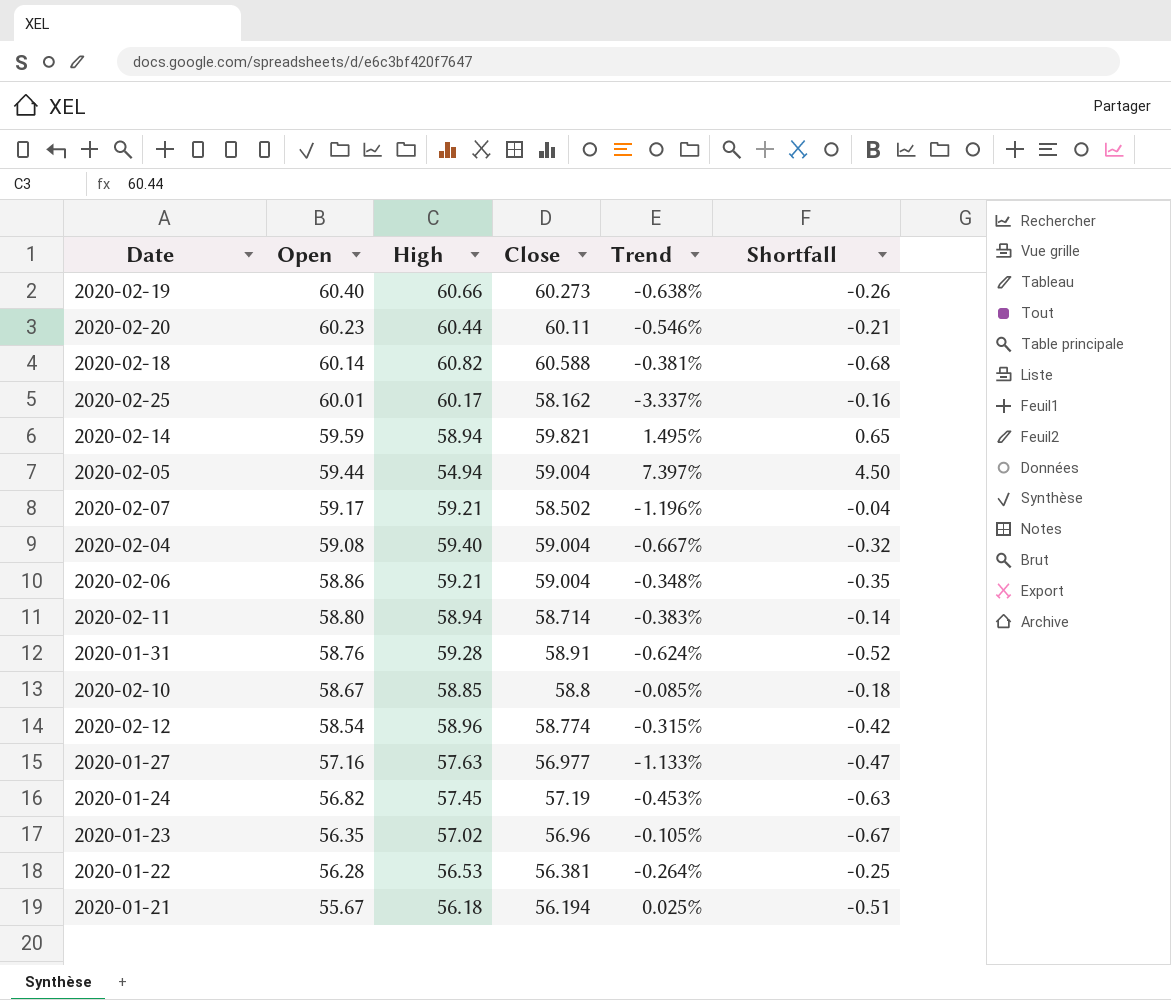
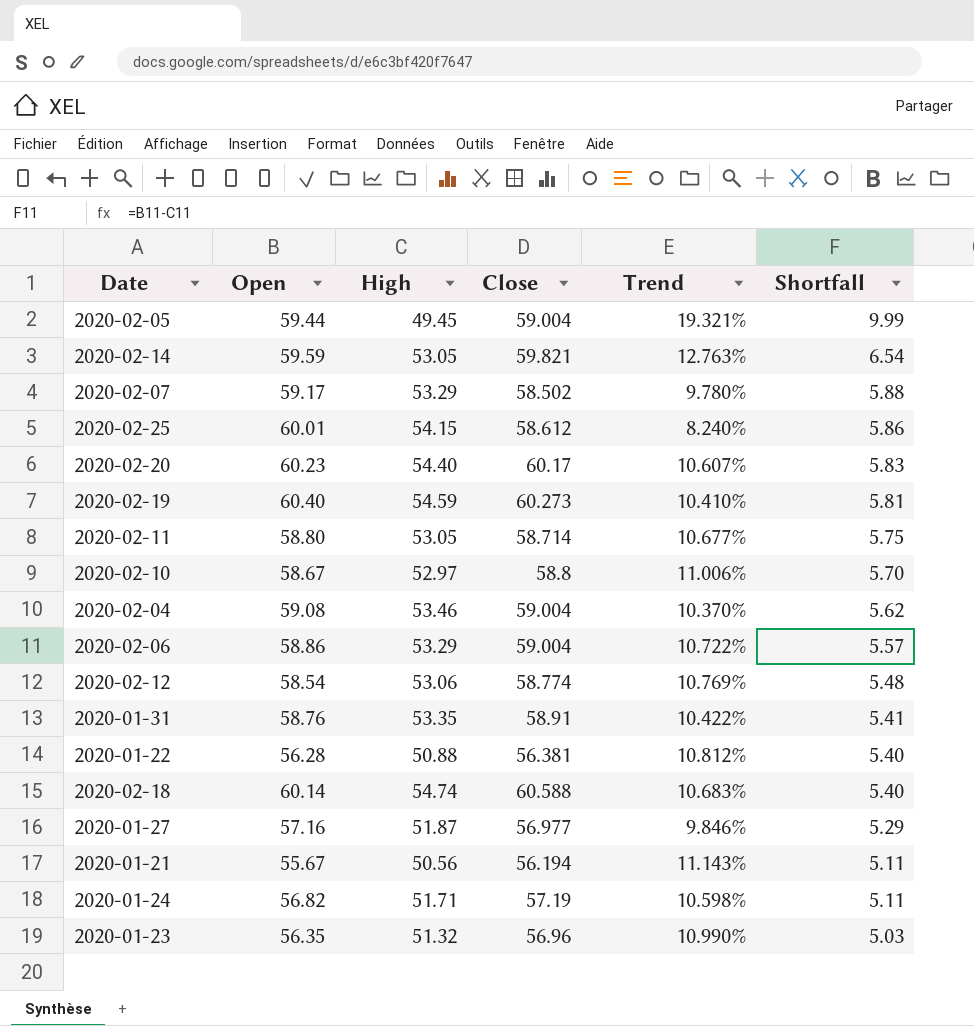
row order: Open descending -> Shortfall descending
2020-02-05 | High: 54.94 -> 49.45
2020-02-05 | Trend: 7.397% -> 19.321%
2020-02-05 | Shortfall: 4.50 -> 9.99
2020-02-14 | High: 58.94 -> 53.05
2020-02-14 | Trend: 1.495% -> 12.763%
2020-02-14 | Shortfall: 0.65 -> 6.54
2020-02-07 | High: 59.21 -> 53.29
2020-02-07 | Trend: -1.196% -> 9.780%
2020-02-07 | Shortfall: -0.04 -> 5.88
2020-02-25 | High: 60.17 -> 54.15
2020-02-25 | Close: 58.162 -> 58.612
2020-02-25 | Trend: -3.337% -> 8.240%
2020-02-25 | Shortfall: -0.16 -> 5.86
2020-02-20 | High: 60.44 -> 54.40
2020-02-20 | Close: 60.11 -> 60.17
2020-02-20 | Trend: -0.546% -> 10.607%
2020-02-20 | Shortfall: -0.21 -> 5.83
2020-02-19 | High: 60.66 -> 54.59
2020-02-19 | Trend: -0.638% -> 10.410%
2020-02-19 | Shortfall: -0.26 -> 5.81
2020-02-11 | High: 58.94 -> 53.05
2020-02-11 | Trend: -0.383% -> 10.677%
2020-02-11 | Shortfall: -0.14 -> 5.75
2020-02-10 | High: 58.85 -> 52.97
2020-02-10 | Trend: -0.085% -> 11.006%
2020-02-10 | Shortfall: -0.18 -> 5.70
2020-02-04 | High: 59.40 -> 53.46
2020-02-04 | Trend: -0.667% -> 10.370%
2020-02-04 | Shortfall: -0.32 -> 5.62
2020-02-06 | High: 59.21 -> 53.29
2020-02-06 | Trend: -0.348% -> 10.722%
2020-02-06 | Shortfall: -0.35 -> 5.57
2020-02-12 | High: 58.96 -> 53.06
2020-02-12 | Trend: -0.315% -> 10.769%
2020-02-12 | Shortfall: -0.42 -> 5.48
2020-01-31 | High: 59.28 -> 53.35
2020-01-31 | Trend: -0.624% -> 10.422%
2020-01-31 | Shortfall: -0.52 -> 5.41
2020-01-22 | High: 56.53 -> 50.88
2020-01-22 | Trend: -0.264% -> 10.812%
2020-01-22 | Shortfall: -0.25 -> 5.40
2020-02-18 | High: 60.82 -> 54.74
2020-02-18 | Trend: -0.381% -> 10.683%
2020-02-18 | Shortfall: -0.68 -> 5.40
2020-01-27 | High: 57.63 -> 51.87
2020-01-27 | Trend: -1.133% -> 9.846%
2020-01-27 | Shortfall: -0.47 -> 5.29
2020-01-21 | High: 56.18 -> 50.56
2020-01-21 | Trend: 0.025% -> 11.143%
2020-01-21 | Shortfall: -0.51 -> 5.11
2020-01-24 | High: 57.45 -> 51.71
2020-01-24 | Trend: -0.453% -> 10.598%
2020-01-24 | Shortfall: -0.63 -> 5.11
2020-01-23 | High: 57.02 -> 51.32
2020-01-23 | Trend: -0.105% -> 10.990%
2020-01-23 | Shortfall: -0.67 -> 5.03

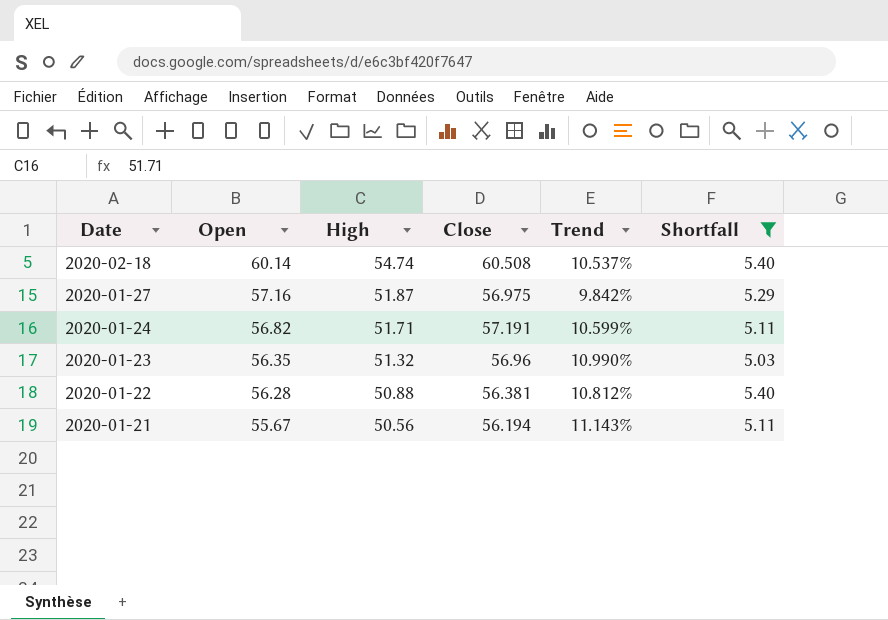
filter: none -> Shortfall <= 5.40
row order: Shortfall descending -> Date descending
2020-02-18 | Close: 60.588 -> 60.508
2020-02-18 | Trend: 10.683% -> 10.537%
2020-01-27 | Close: 56.977 -> 56.975
2020-01-27 | Trend: 9.846% -> 9.842%
2020-01-24 | Close: 57.19 -> 57.191
2020-01-24 | Trend: 10.598% -> 10.599%

